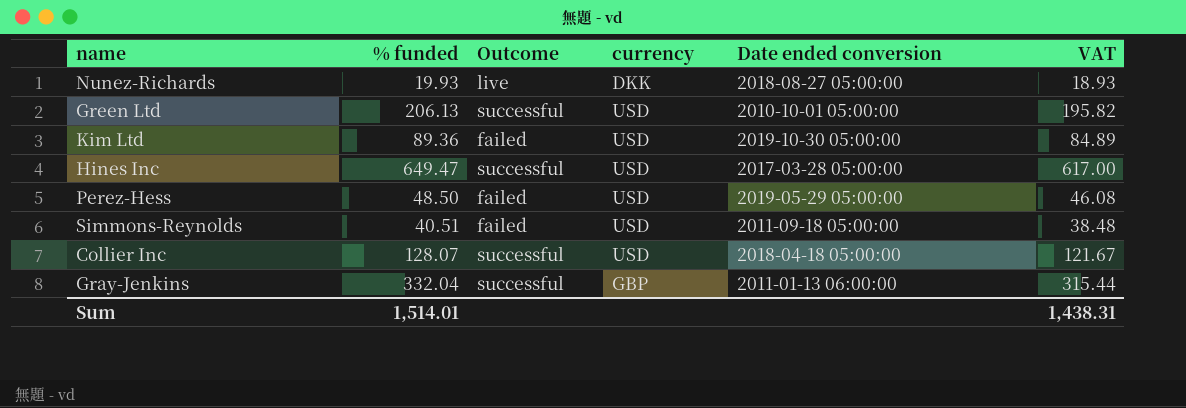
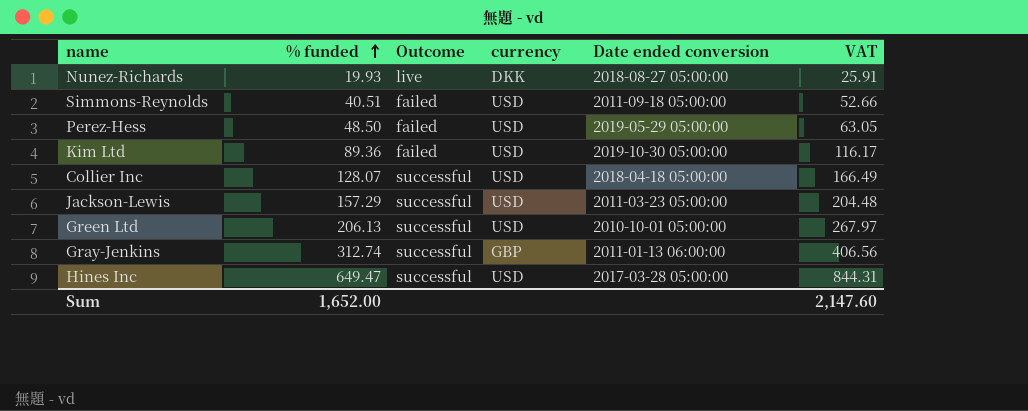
row order: none -> % funded ascending
column VAT | formula: [% funded] * 0.95 -> [% funded] * 1.3
row Jackson-Lewis: none -> 157.29 | successful | USD | 2011-03-23 05:00:00 | 204.48
Gray-Jenkins | % funded: 332.04 -> 312.74
Sum | % funded: 1,514.01 -> 1,652.00
Sum | VAT: 1,438.31 -> 2,147.60

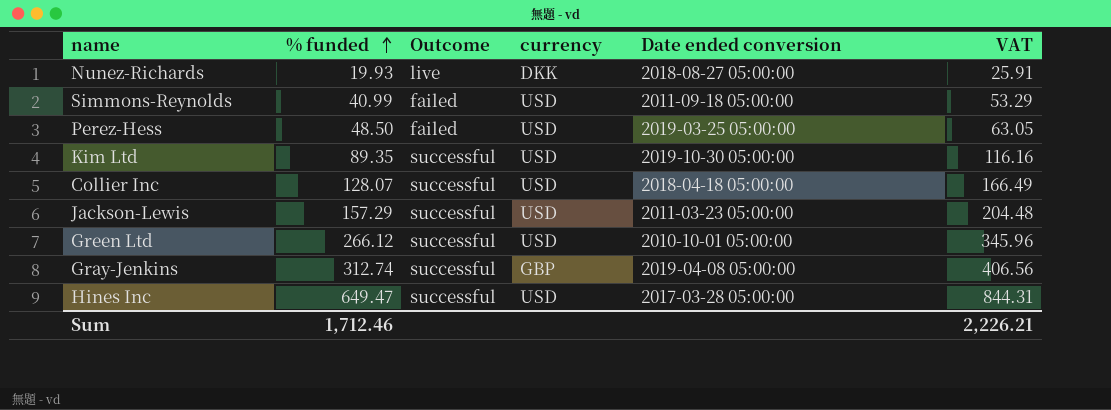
Simmons-Reynolds | % funded: 40.51 -> 40.99
Simmons-Reynolds | VAT: 52.66 -> 53.29
Perez-Hess | Date ended conversion: 2019-05-29 05:00:00 -> 2019-03-25 05:00:00
Kim Ltd | % funded: 89.36 -> 89.35
Kim Ltd | Outcome: failed -> successful
Kim Ltd | VAT: 116.17 -> 116.16
Green Ltd | % funded: 206.13 -> 266.12
Green Ltd | VAT: 267.97 -> 345.96
Gray-Jenkins | Date ended conversion: 2011-01-13 06:00:00 -> 2019-04-08 05:00:00
Sum | % funded: 1,652.00 -> 1,712.46
Sum | VAT: 2,147.60 -> 2,226.21

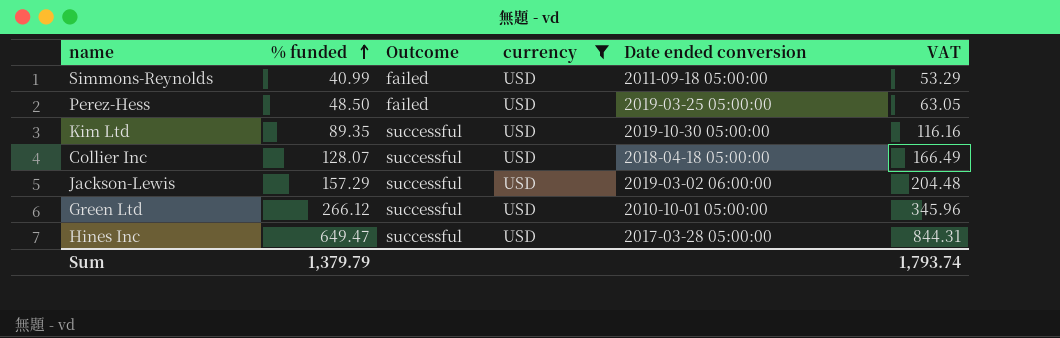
filter: none -> currency = USD
Jackson-Lewis | Date ended conversion: 2011-03-23 05:00:00 -> 2019-03-02 06:00:00
Sum | % funded: 1,712.46 -> 1,379.79
Sum | VAT: 2,226.21 -> 1,793.74

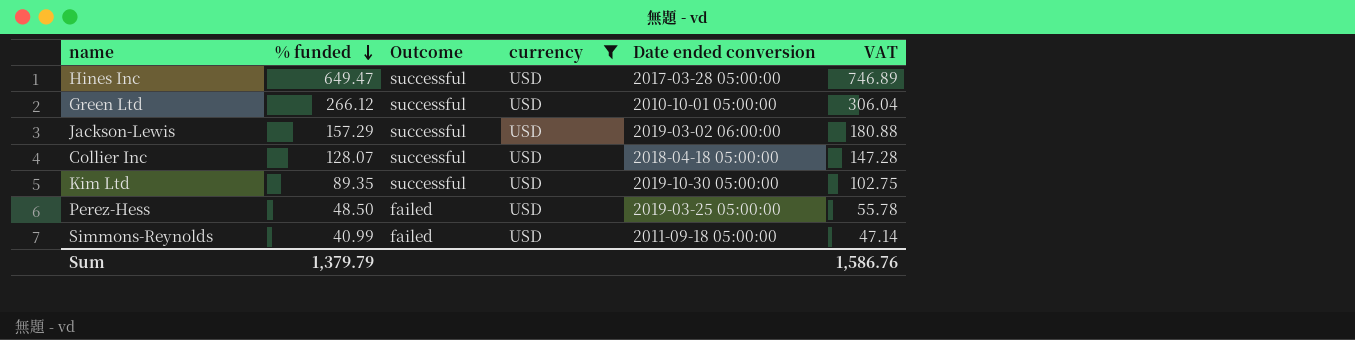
row order: % funded ascending -> % funded descending
column VAT | formula: [% funded] * 1.3 -> [% funded] * 1.15
Sum | VAT: 1,793.74 -> 1,586.76

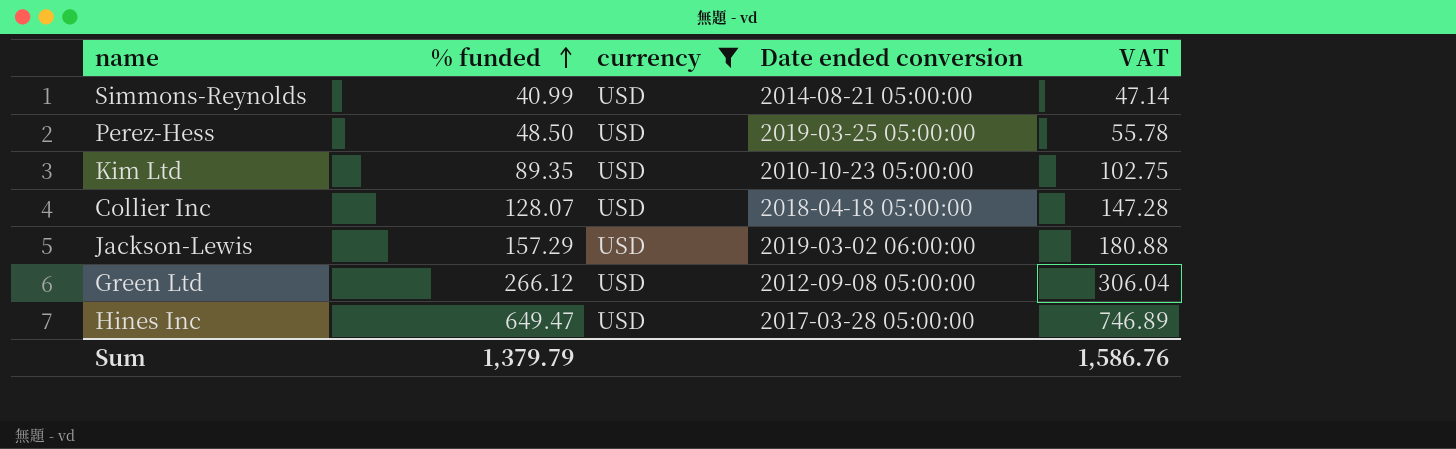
row order: % funded descending -> % funded ascending
column Outcome | position: 3 -> none
Simmons-Reynolds | Date ended conversion: 2011-09-18 05:00:00 -> 2014-08-21 05:00:00
Kim Ltd | Date ended conversion: 2019-10-30 05:00:00 -> 2010-10-23 05:00:00
Green Ltd | Date ended conversion: 2010-10-01 05:00:00 -> 2012-09-08 05:00:00

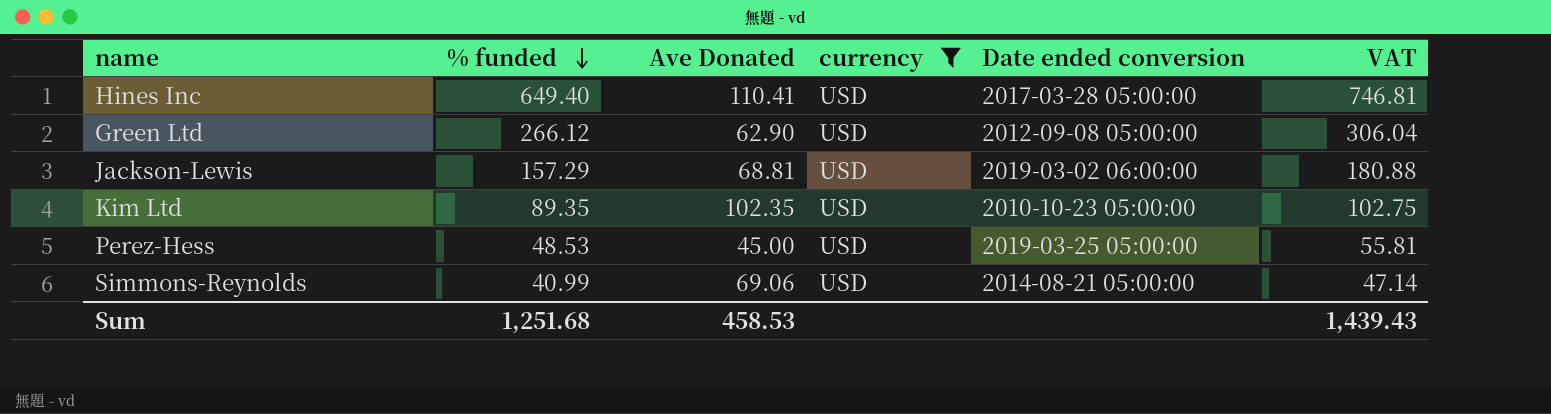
row order: % funded ascending -> % funded descending
column Ave Donated | position: none -> 3
row Collier Inc: 128.07 | USD | 2018-04-18 05:00:00 | 147.28 -> none
Hines Inc | % funded: 649.47 -> 649.40
Hines Inc | VAT: 746.89 -> 746.81
Perez-Hess | % funded: 48.50 -> 48.53
Perez-Hess | VAT: 55.78 -> 55.81
Sum | % funded: 1,379.79 -> 1,251.68
Sum | VAT: 1,586.76 -> 1,439.43

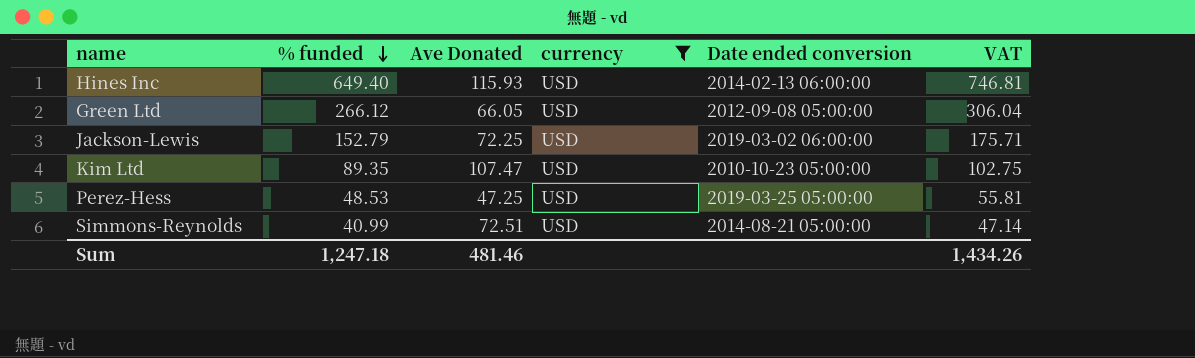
Hines Inc | Ave Donated: 110.41 -> 115.93
Hines Inc | Date ended conversion: 2017-03-28 05:00:00 -> 2014-02-13 06:00:00
Green Ltd | Ave Donated: 62.90 -> 66.05
Jackson-Lewis | % funded: 157.29 -> 152.79
Jackson-Lewis | Ave Donated: 68.81 -> 72.25
Jackson-Lewis | VAT: 180.88 -> 175.71
Kim Ltd | Ave Donated: 102.35 -> 107.47
Perez-Hess | Ave Donated: 45.00 -> 47.25
Simmons-Reynolds | Ave Donated: 69.06 -> 72.51
Sum | % funded: 1,251.68 -> 1,247.18
Sum | Ave Donated: 458.53 -> 481.46
Sum | VAT: 1,439.43 -> 1,434.26

